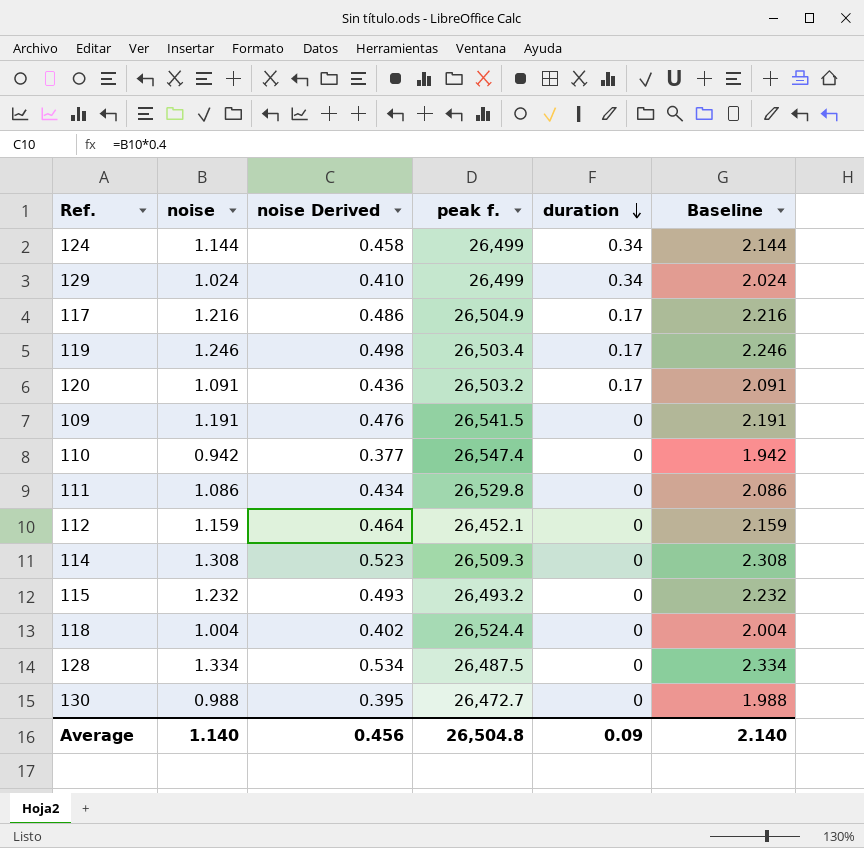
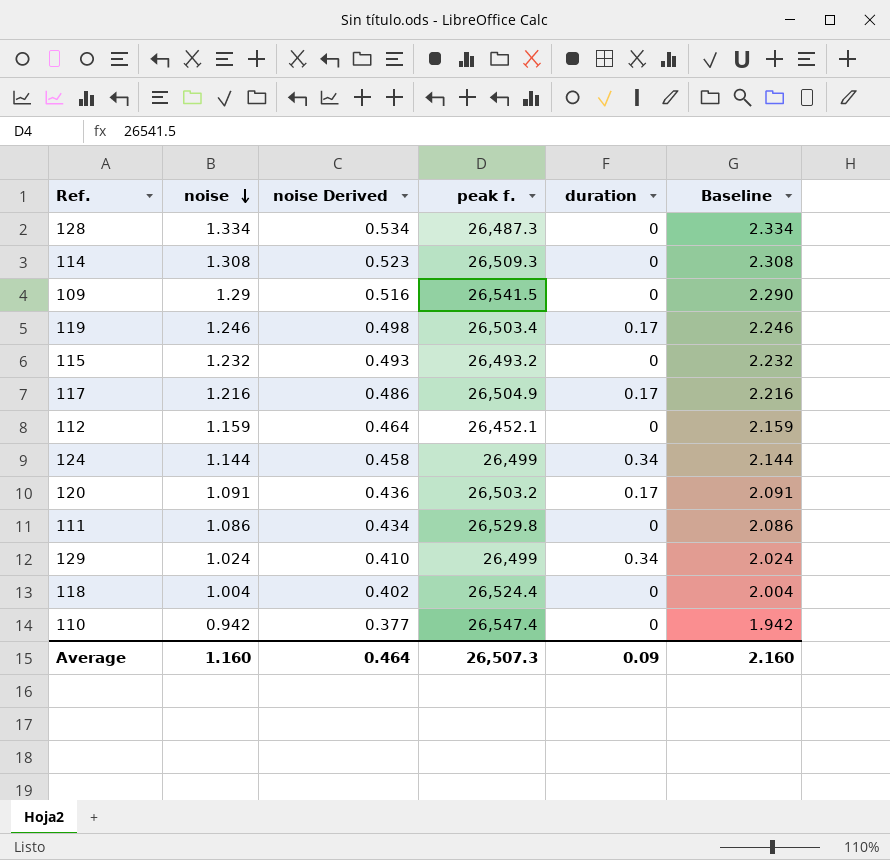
row order: duration descending -> noise descending
row 130: 0.988 | 0.395 | 26,472.7 | 0 | 1.988 -> none
128 | peak f.: 26,487.5 -> 26,487.3
109 | noise: 1.191 -> 1.29
109 | noise Derived: 0.476 -> 0.516
109 | Baseline: 2.191 -> 2.290
Average | noise: 1.140 -> 1.160
Average | noise Derived: 0.456 -> 0.464
Average | peak f.: 26,504.8 -> 26,507.3
Average | Baseline: 2.140 -> 2.160

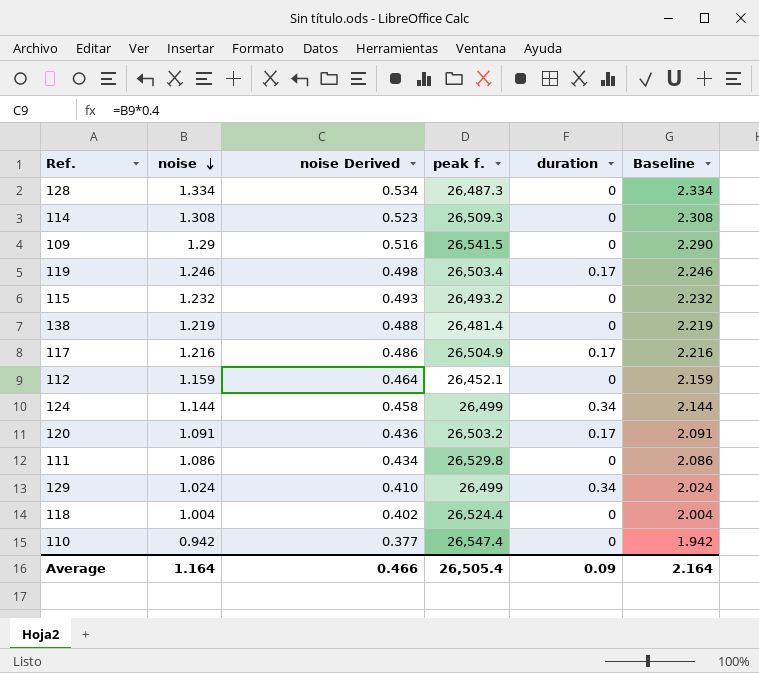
row 138: none -> 1.219 | 0.488 | 26,481.4 | 0 | 2.219
Average | noise: 1.160 -> 1.164
Average | noise Derived: 0.464 -> 0.466
Average | peak f.: 26,507.3 -> 26,505.4
Average | Baseline: 2.160 -> 2.164

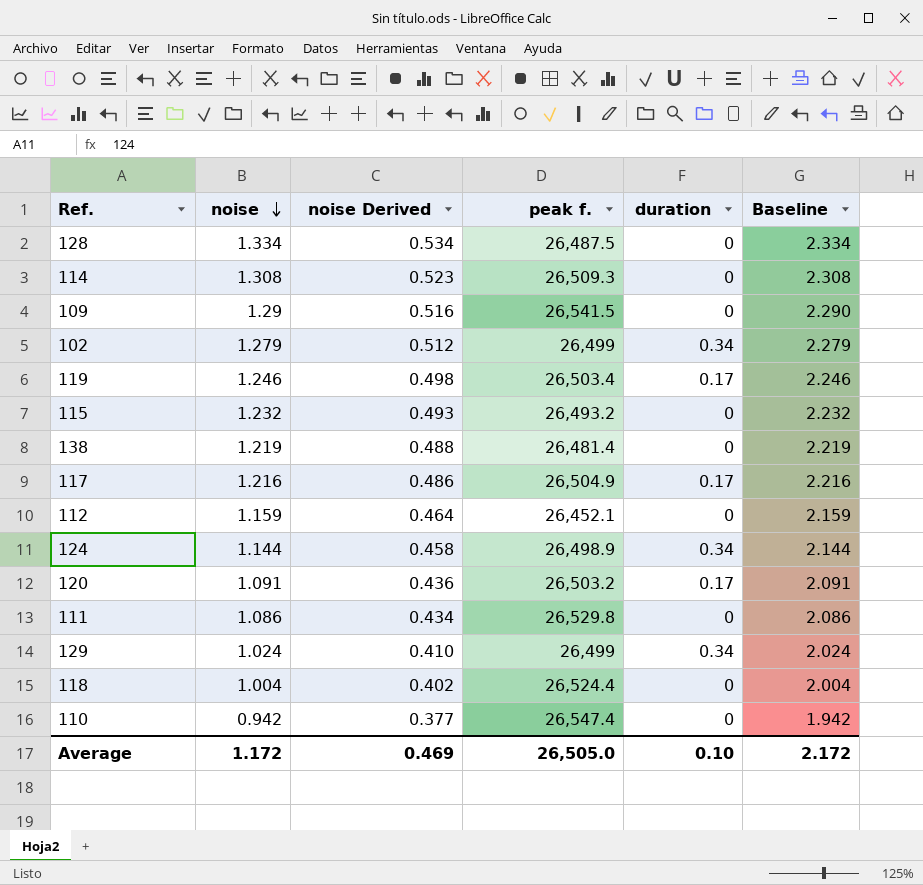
128 | peak f.: 26,487.3 -> 26,487.5
row 102: none -> 1.279 | 0.512 | 26,499 | 0.34 | 2.279
124 | peak f.: 26,499 -> 26,498.9
Average | noise: 1.164 -> 1.172
Average | noise Derived: 0.466 -> 0.469
Average | peak f.: 26,505.4 -> 26,505.0
Average | duration: 0.09 -> 0.10
Average | Baseline: 2.164 -> 2.172

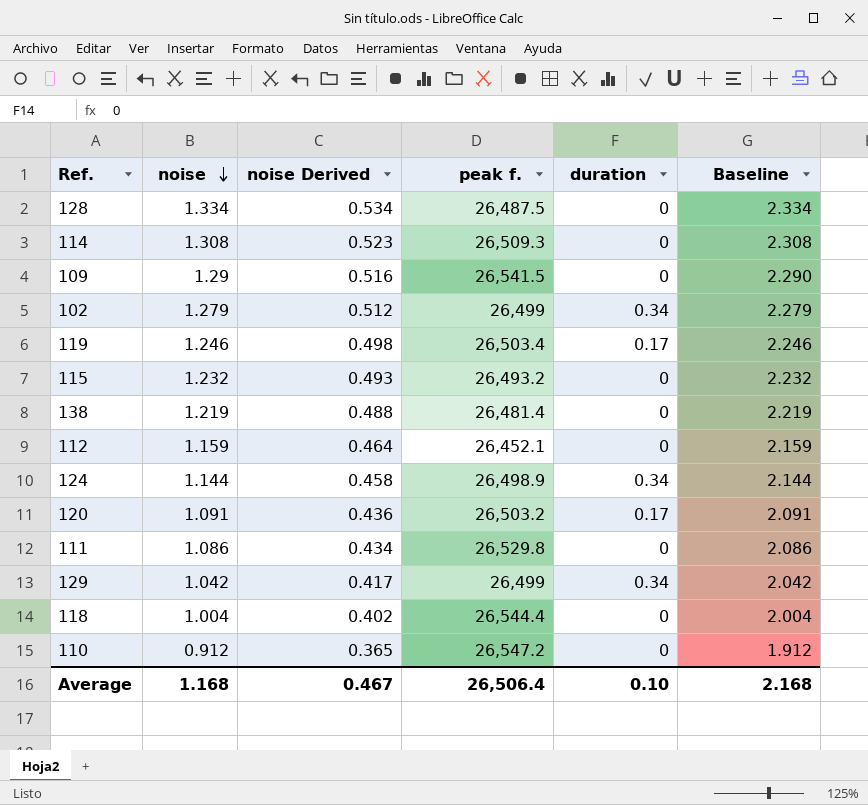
row 117: 1.216 | 0.486 | 26,504.9 | 0.17 | 2.216 -> none
129 | noise: 1.024 -> 1.042
129 | noise Derived: 0.410 -> 0.417
129 | Baseline: 2.024 -> 2.042
118 | peak f.: 26,524.4 -> 26,544.4
110 | noise: 0.942 -> 0.912
110 | noise Derived: 0.377 -> 0.365
110 | peak f.: 26,547.4 -> 26,547.2
110 | Baseline: 1.942 -> 1.912
Average | noise: 1.172 -> 1.168
Average | noise Derived: 0.469 -> 0.467
Average | peak f.: 26,505.0 -> 26,506.4
Average | Baseline: 2.172 -> 2.168

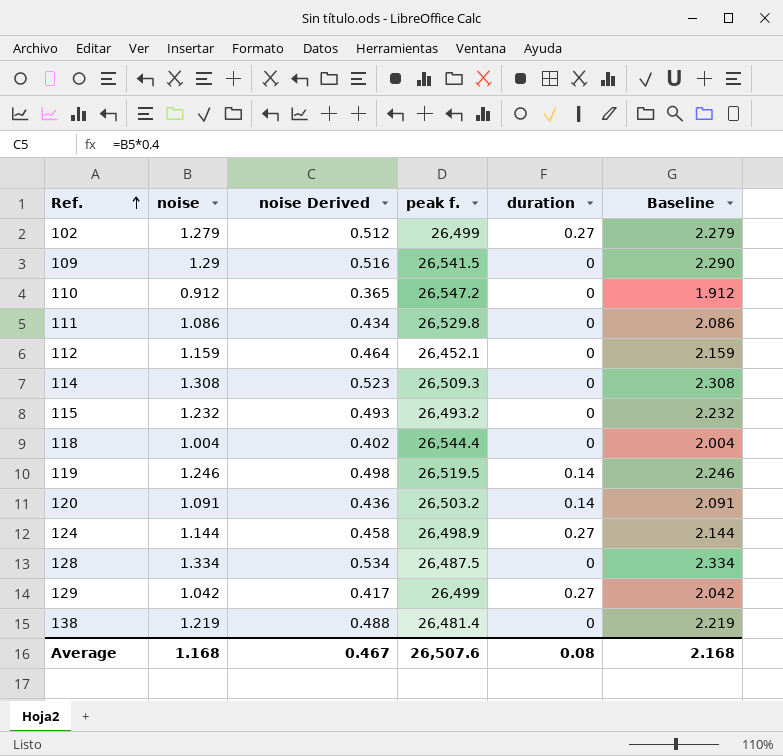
row order: noise descending -> Ref. ascending
102 | duration: 0.34 -> 0.27
119 | peak f.: 26,503.4 -> 26,519.5
119 | duration: 0.17 -> 0.14
120 | duration: 0.17 -> 0.14
124 | duration: 0.34 -> 0.27
129 | duration: 0.34 -> 0.27
Average | peak f.: 26,506.4 -> 26,507.6
Average | duration: 0.10 -> 0.08

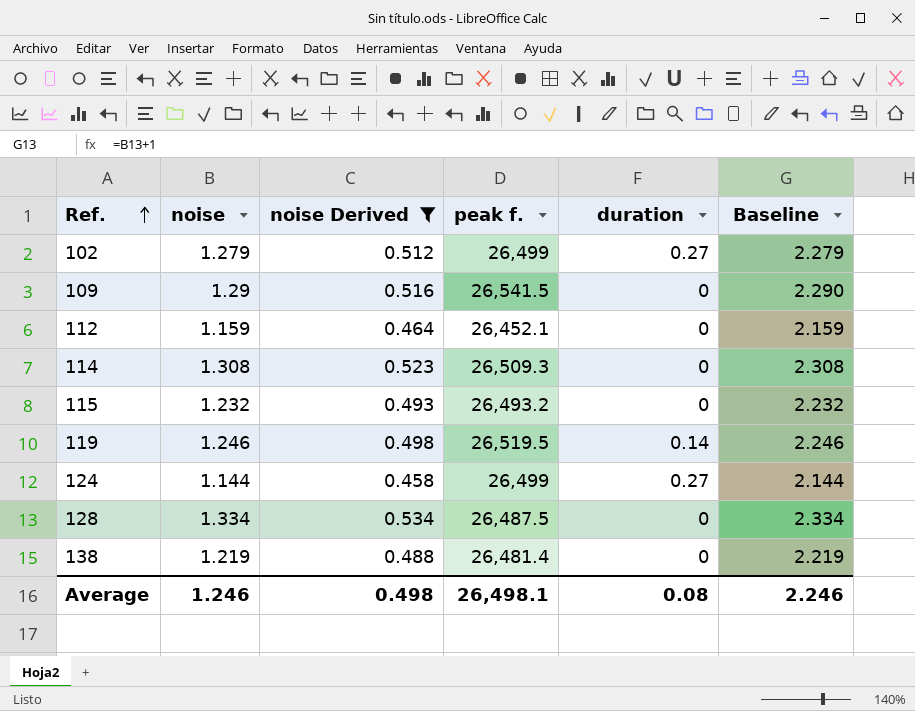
filter: none -> noise Derived >= 0.458
124 | peak f.: 26,498.9 -> 26,499
Average | noise: 1.168 -> 1.246
Average | noise Derived: 0.467 -> 0.498
Average | peak f.: 26,507.6 -> 26,498.1
Average | Baseline: 2.168 -> 2.246

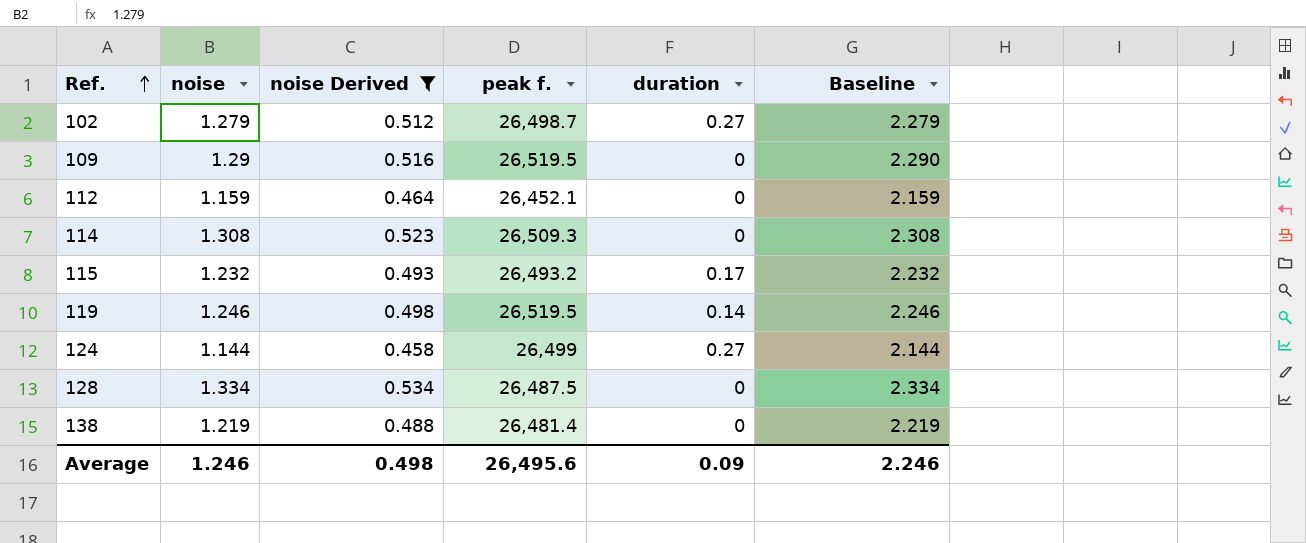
102 | peak f.: 26,499 -> 26,498.7
109 | peak f.: 26,541.5 -> 26,519.5
115 | duration: 0 -> 0.17
Average | peak f.: 26,498.1 -> 26,495.6
Average | duration: 0.08 -> 0.09

